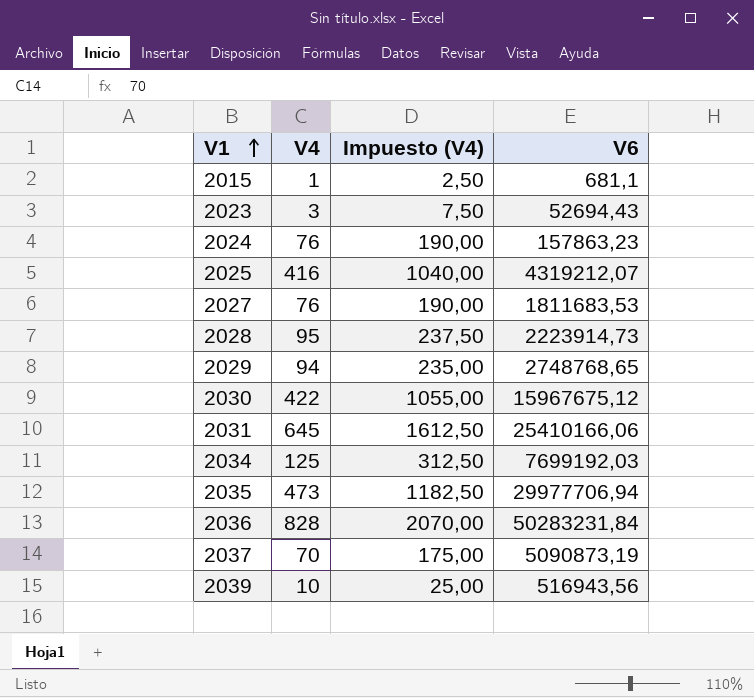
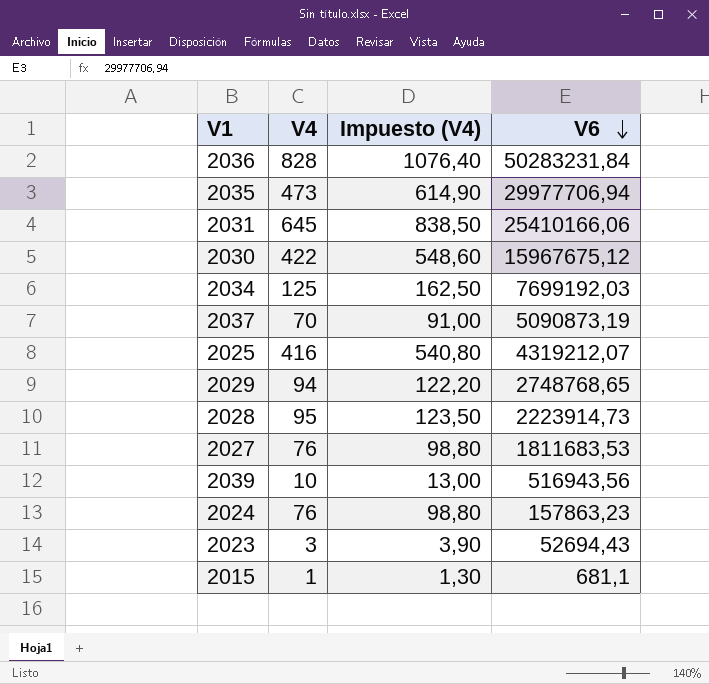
row order: V1 ascending -> V6 descending
column Impuesto (V4) | formula: [V4] * 2,5 -> [V4] * 1,3

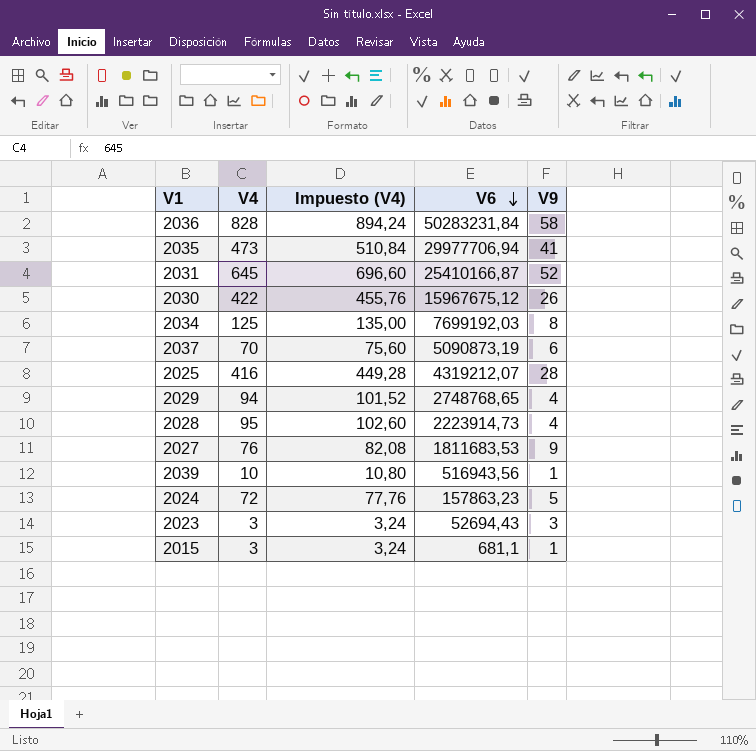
column Impuesto (V4) | formula: [V4] * 1,3 -> [V4] * 1,08
column V9 | position: none -> 5
2031 | V6: 25410166,06 -> 25410166,87
2024 | V4: 76 -> 72
2015 | V4: 1 -> 3

